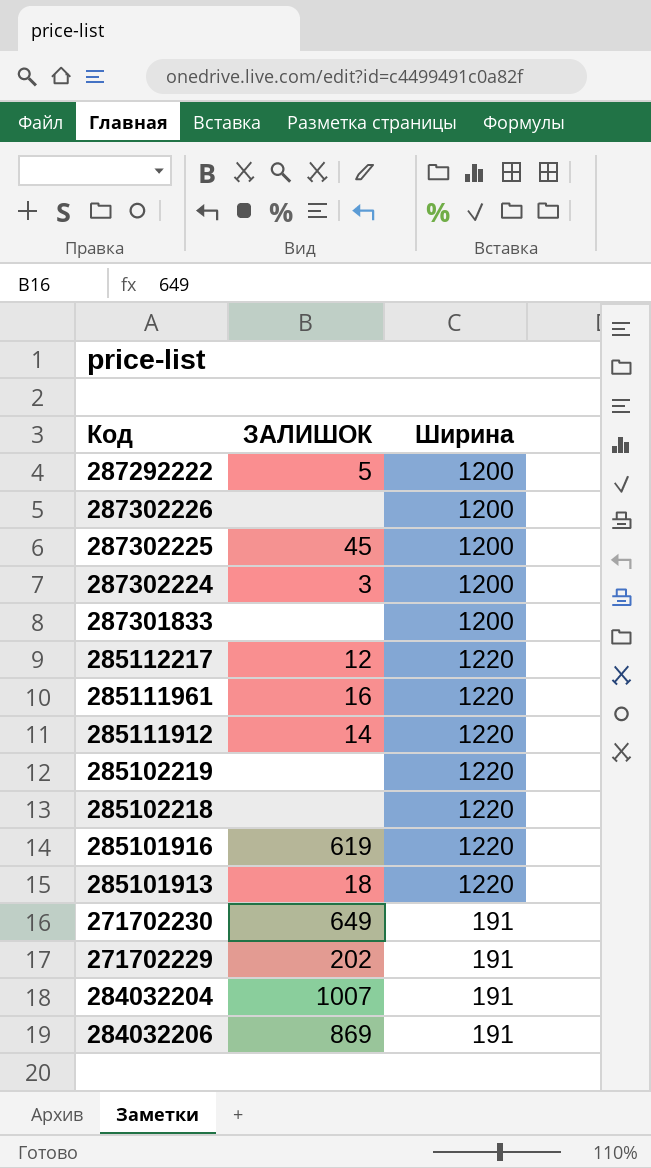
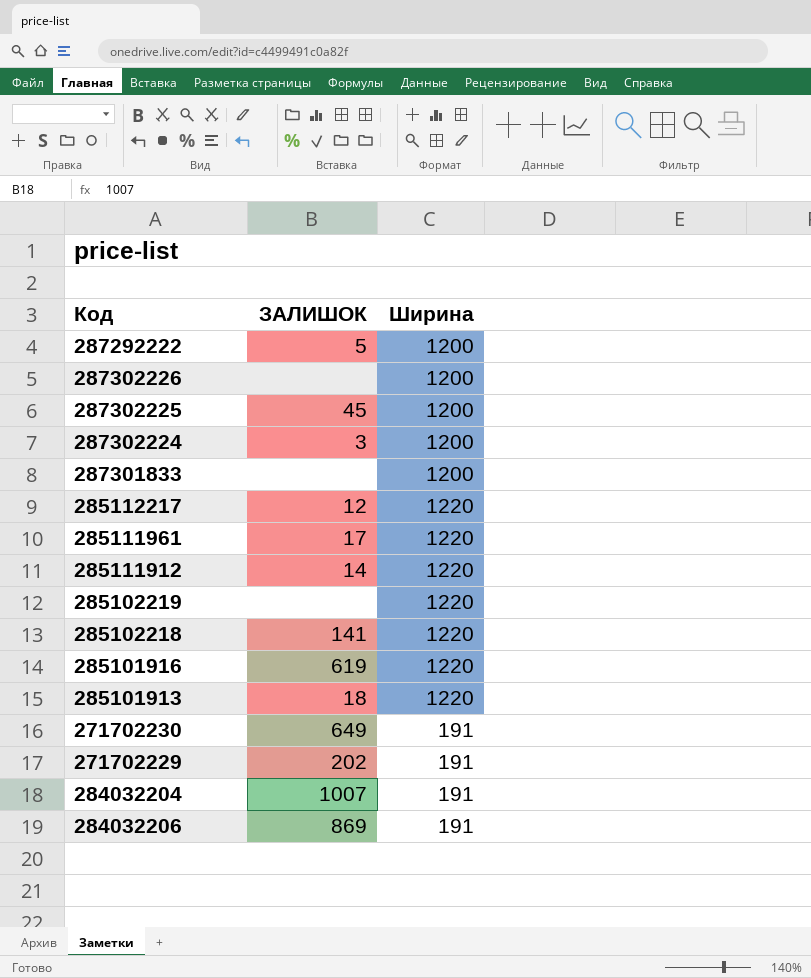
285111961 | ЗАЛИШОК: 16 -> 17
285102218 | ЗАЛИШОК: none -> 141

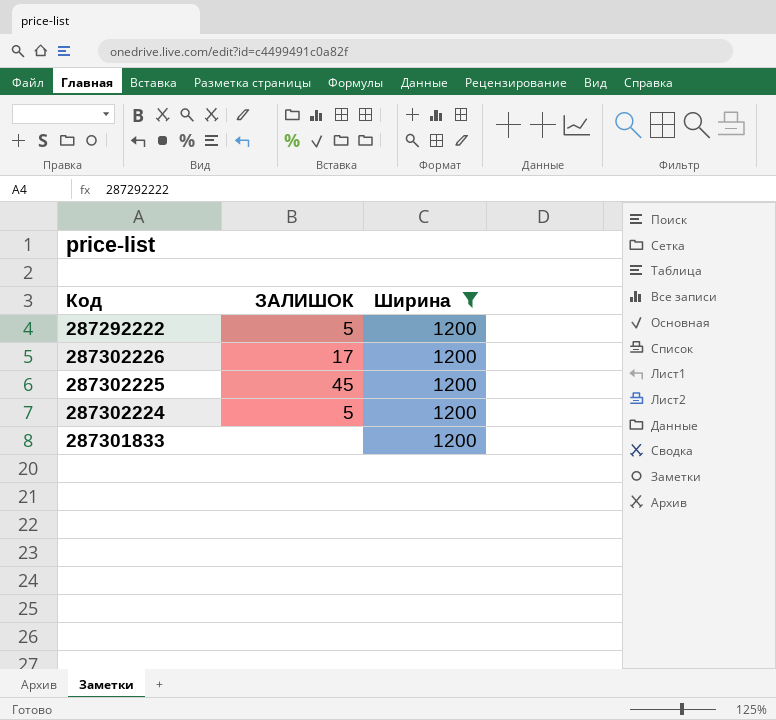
filter: none -> Ширина = 1200
287302226 | ЗАЛИШОК: none -> 17
287302224 | ЗАЛИШОК: 3 -> 5

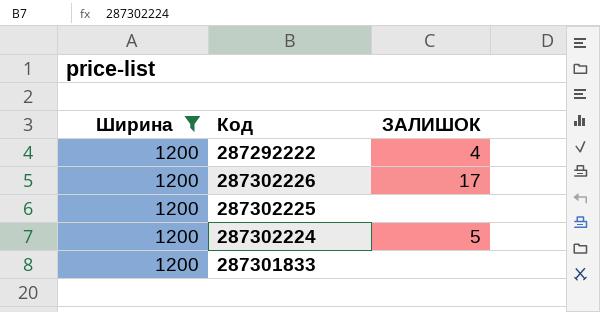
column Ширина | position: 3 -> 1
287292222 | ЗАЛИШОК: 5 -> 4
287302225 | ЗАЛИШОК: 45 -> none

